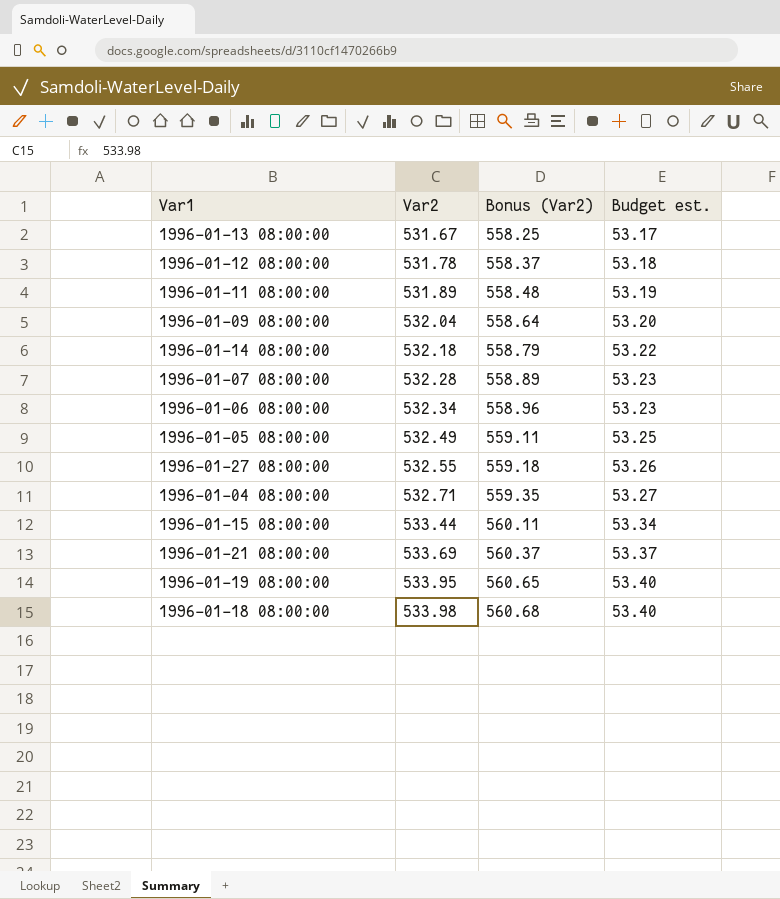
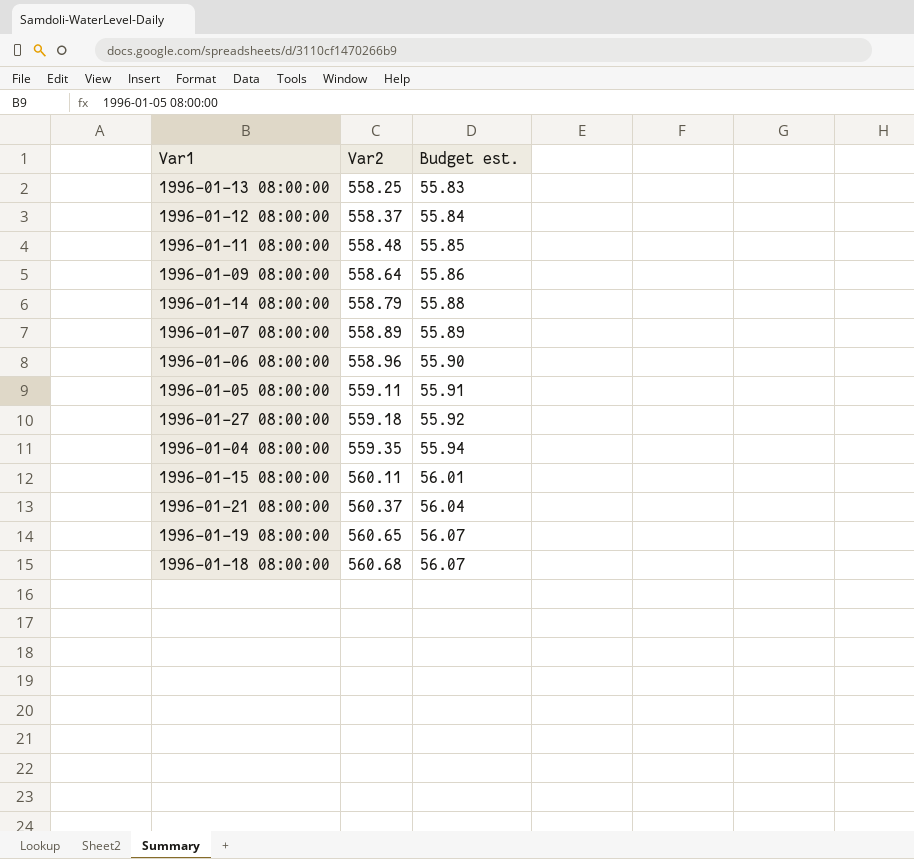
column Bonus (Var2) | formula: [Var2] * 1.05 -> none
1996-01-13 08:00:00 | Var2: 531.67 -> 558.25
1996-01-13 08:00:00 | Budget est.: 53.17 -> 55.83
1996-01-12 08:00:00 | Var2: 531.78 -> 558.37
1996-01-12 08:00:00 | Budget est.: 53.18 -> 55.84
1996-01-11 08:00:00 | Var2: 531.89 -> 558.48
1996-01-11 08:00:00 | Budget est.: 53.19 -> 55.85
1996-01-09 08:00:00 | Var2: 532.04 -> 558.64
1996-01-09 08:00:00 | Budget est.: 53.20 -> 55.86
1996-01-14 08:00:00 | Var2: 532.18 -> 558.79
1996-01-14 08:00:00 | Budget est.: 53.22 -> 55.88
1996-01-07 08:00:00 | Var2: 532.28 -> 558.89
1996-01-07 08:00:00 | Budget est.: 53.23 -> 55.89
1996-01-06 08:00:00 | Var2: 532.34 -> 558.96
1996-01-06 08:00:00 | Budget est.: 53.23 -> 55.90
1996-01-05 08:00:00 | Var2: 532.49 -> 559.11
1996-01-05 08:00:00 | Budget est.: 53.25 -> 55.91
1996-01-27 08:00:00 | Var2: 532.55 -> 559.18
1996-01-27 08:00:00 | Budget est.: 53.26 -> 55.92
1996-01-04 08:00:00 | Var2: 532.71 -> 559.35
1996-01-04 08:00:00 | Budget est.: 53.27 -> 55.94
1996-01-15 08:00:00 | Var2: 533.44 -> 560.11
1996-01-15 08:00:00 | Budget est.: 53.34 -> 56.01
1996-01-21 08:00:00 | Var2: 533.69 -> 560.37
1996-01-21 08:00:00 | Budget est.: 53.37 -> 56.04
1996-01-19 08:00:00 | Var2: 533.95 -> 560.65
1996-01-19 08:00:00 | Budget est.: 53.40 -> 56.07
1996-01-18 08:00:00 | Var2: 533.98 -> 560.68
1996-01-18 08:00:00 | Budget est.: 53.40 -> 56.07

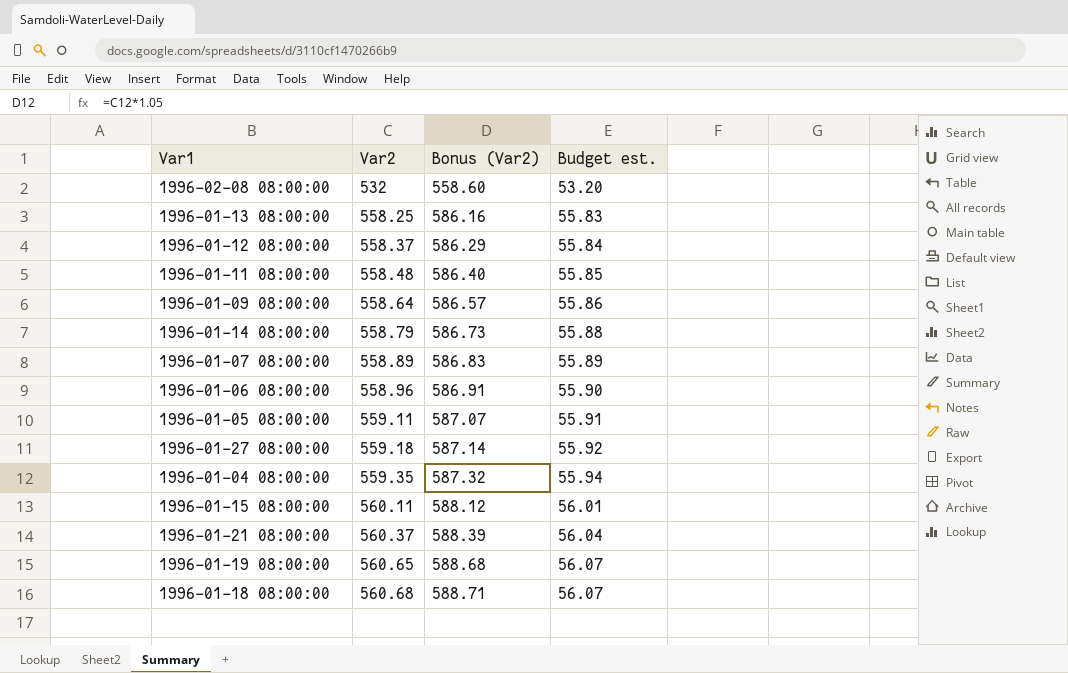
column Bonus (Var2) | formula: none -> [Var2] * 1.05
row 1996-02-08 08:00:00: none -> 532 | 558.60 | 53.20

